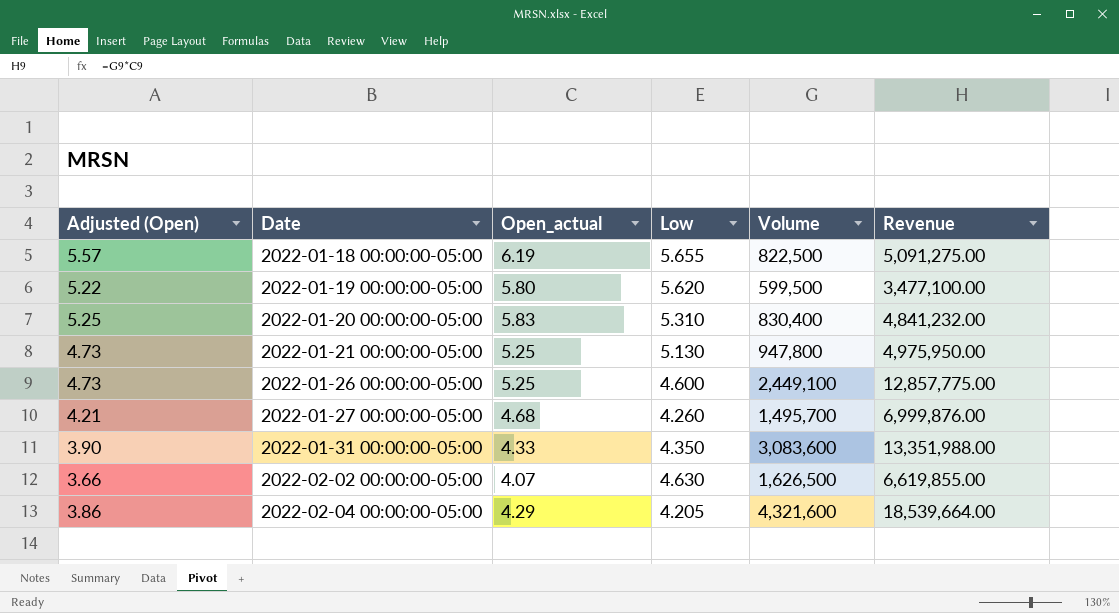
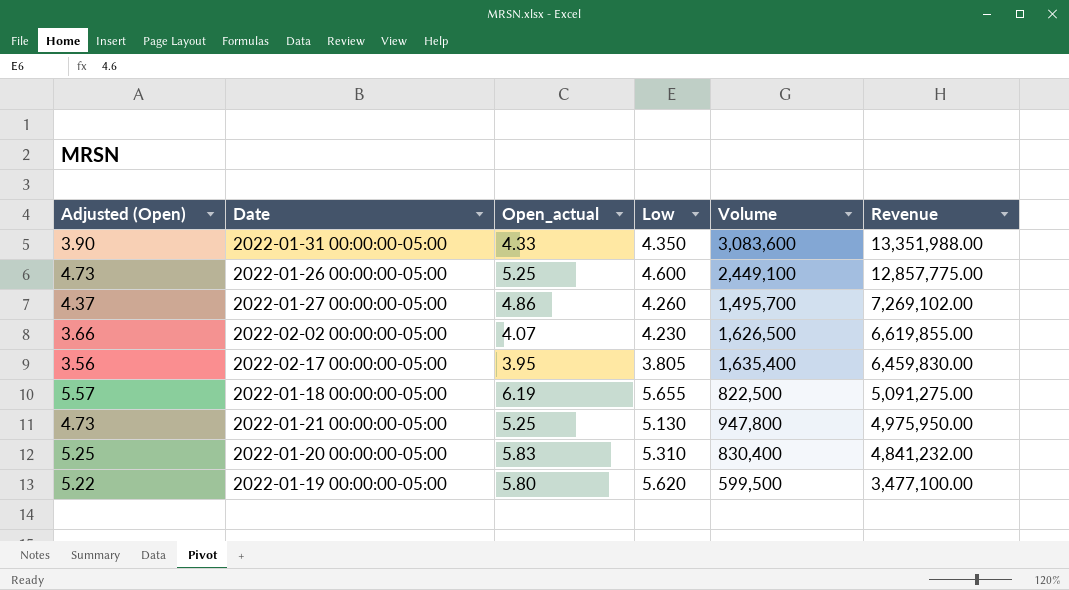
row order: Date ascending -> Revenue descending
row 2022-02-04 00:00:00-05:00: 3.86 | 4.29 | 4.205 | 4,321,600 | 18,539,664.00 -> none
2022-01-27 00:00:00-05:00 | Adjusted (Open): 4.21 -> 4.37
2022-01-27 00:00:00-05:00 | Open_actual: 4.68 -> 4.86
2022-01-27 00:00:00-05:00 | Revenue: 6,999,876.00 -> 7,269,102.00
2022-02-02 00:00:00-05:00 | Low: 4.630 -> 4.230
row 2022-02-17 00:00:00-05:00: none -> 3.56 | 3.95 | 3.805 | 1,635,400 | 6,459,830.00

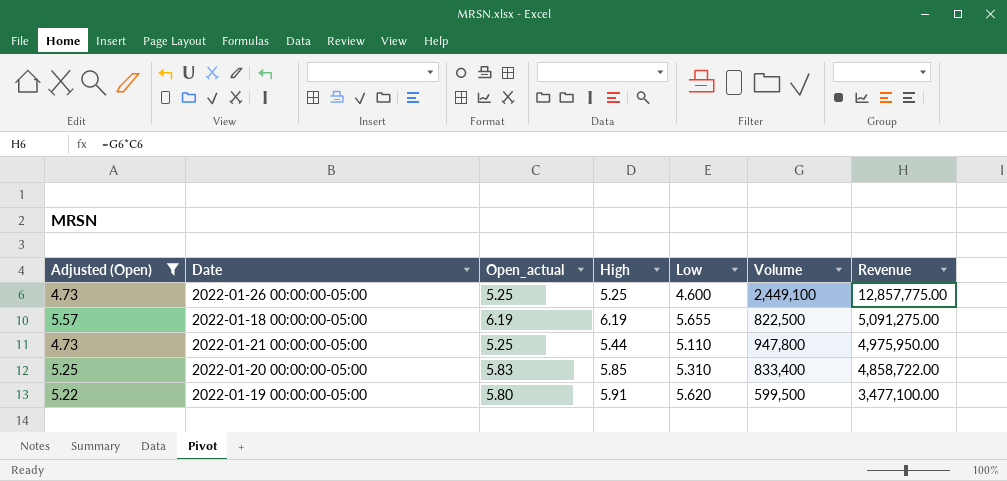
filter: none -> Adjusted (Open) >= 4.73
column High | position: none -> 4
2022-01-21 00:00:00-05:00 | Low: 5.130 -> 5.110
2022-01-20 00:00:00-05:00 | Volume: 830,400 -> 833,400
2022-01-20 00:00:00-05:00 | Revenue: 4,841,232.00 -> 4,858,722.00

